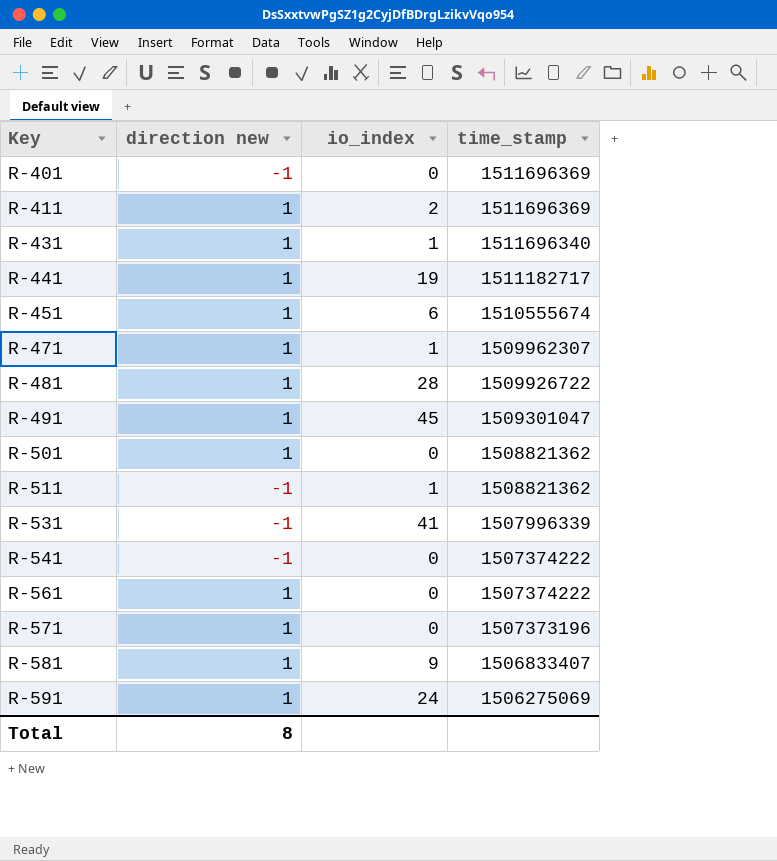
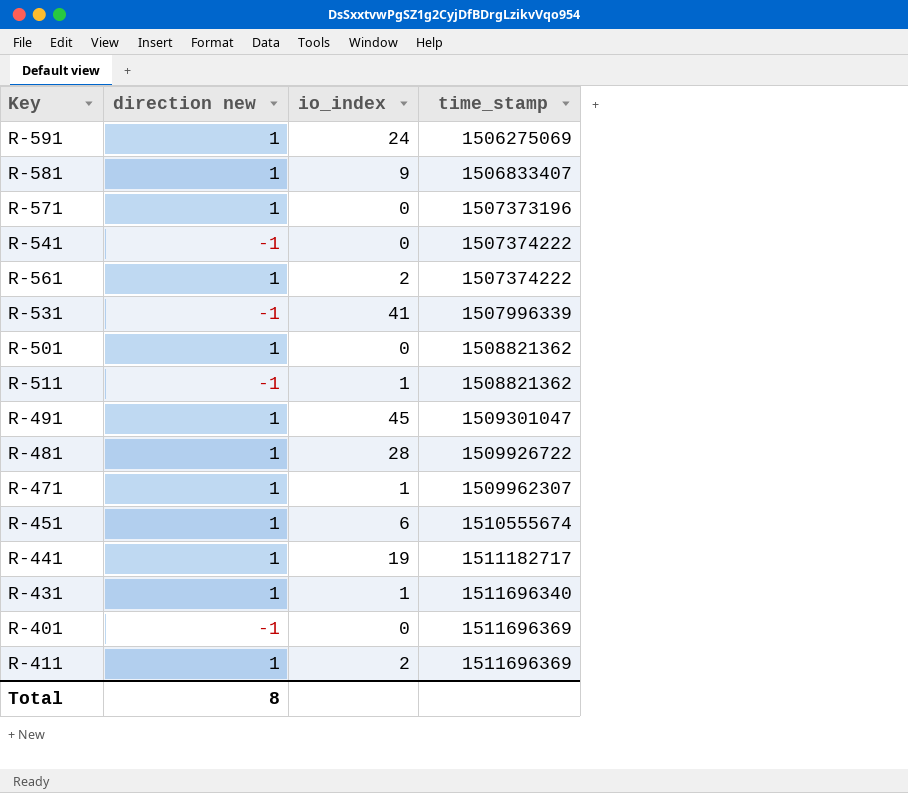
row order: Key ascending -> time_stamp ascending
R-561 | io_index: 0 -> 2

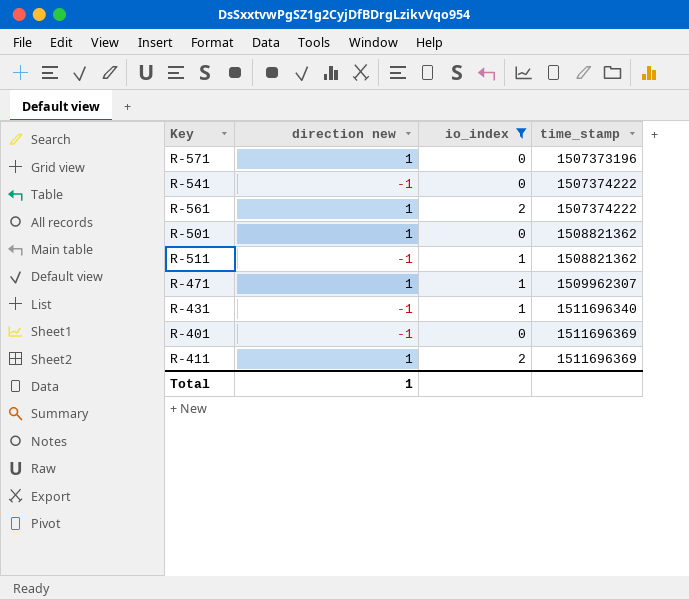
filter: none -> io_index <= 2
R-431 | direction new: 1 -> -1
Total | direction new: 8 -> 1

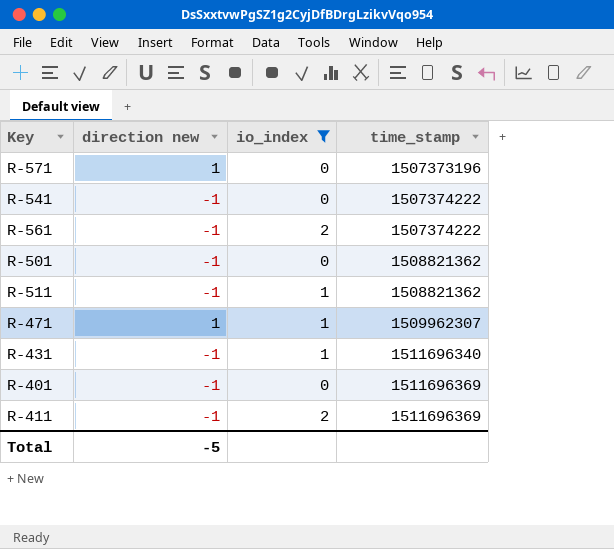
R-561 | direction new: 1 -> -1
R-501 | direction new: 1 -> -1
R-411 | direction new: 1 -> -1
Total | direction new: 1 -> -5

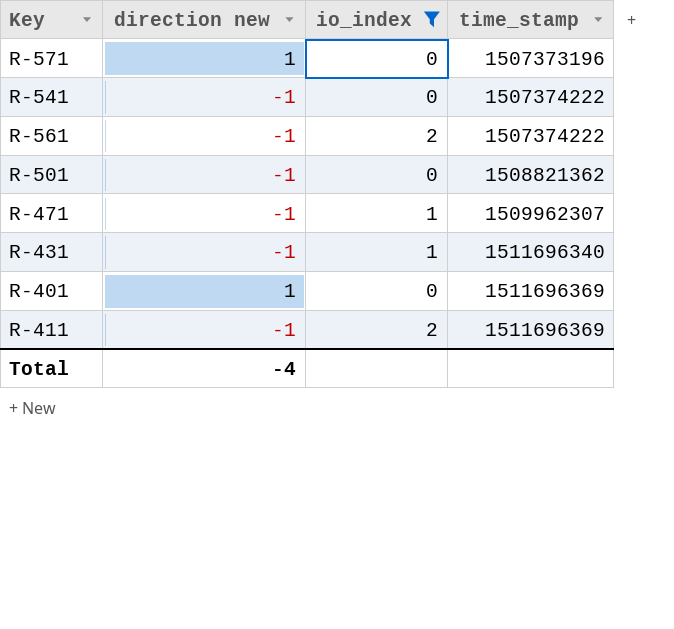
row R-511: -1 | 1 | 1508821362 -> none
R-471 | direction new: 1 -> -1
R-401 | direction new: -1 -> 1
Total | direction new: -5 -> -4

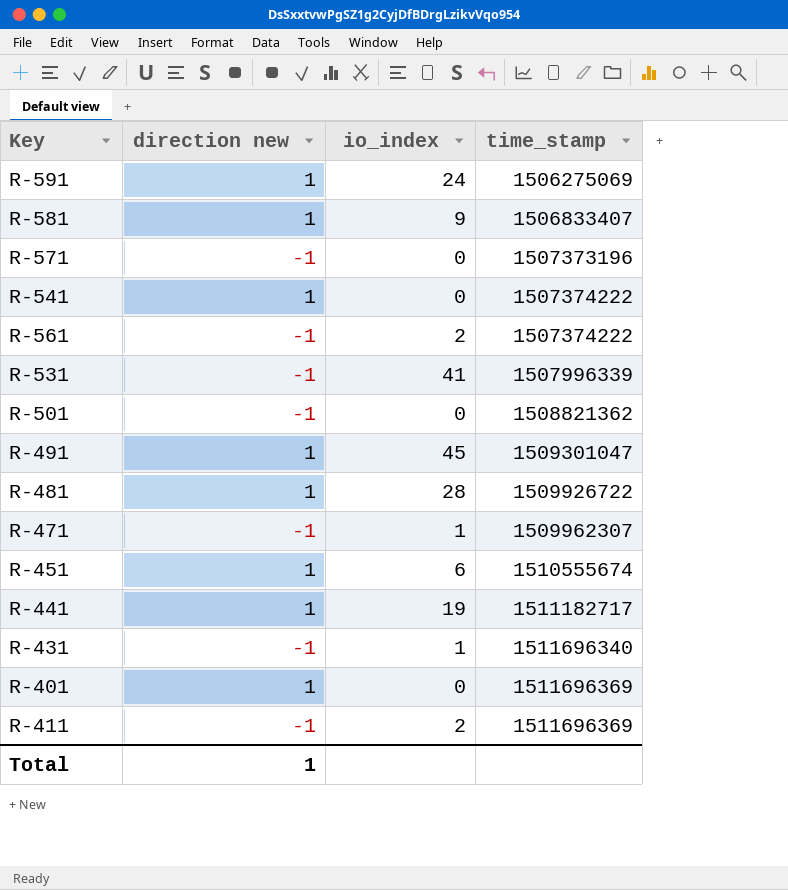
filter: io_index <= 2 -> none
R-571 | direction new: 1 -> -1
R-541 | direction new: -1 -> 1
Total | direction new: -4 -> 1

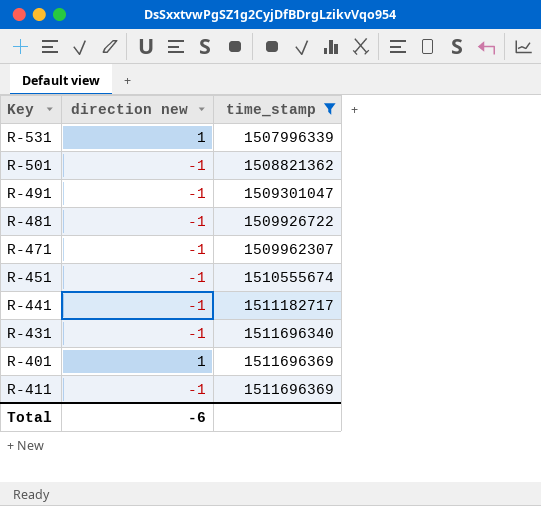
filter: none -> time_stamp >= 1507996339
column io_index | position: 3 -> none
R-531 | direction new: -1 -> 1
R-491 | direction new: 1 -> -1
R-481 | direction new: 1 -> -1
R-451 | direction new: 1 -> -1
R-441 | direction new: 1 -> -1
Total | direction new: 1 -> -6

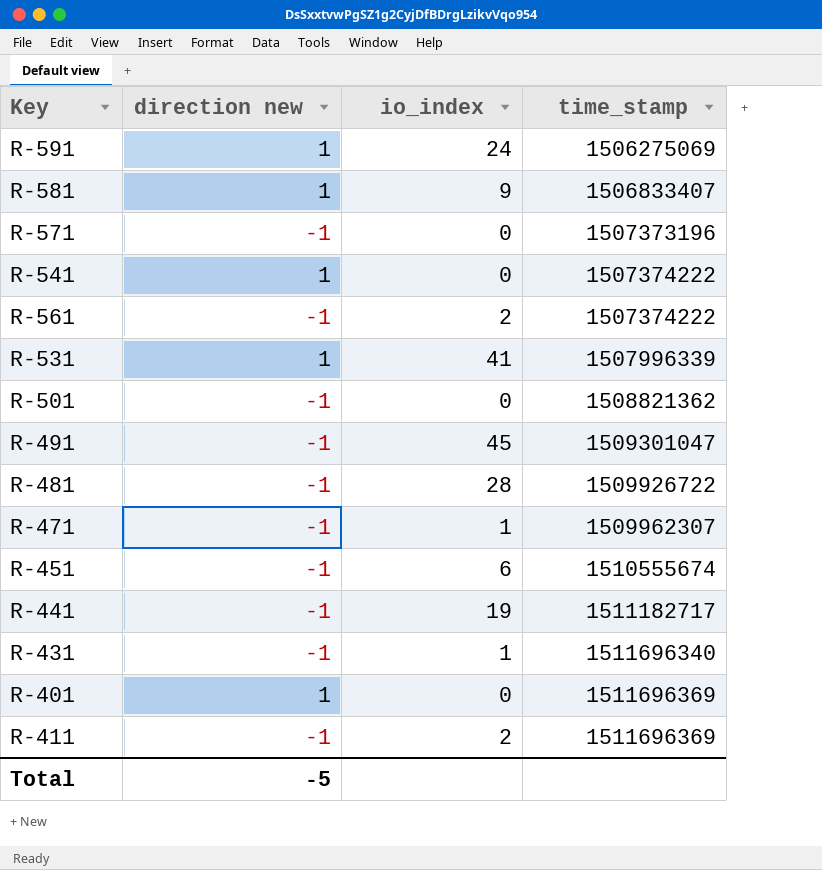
filter: time_stamp >= 1507996339 -> none
column io_index | position: none -> 3
Total | direction new: -6 -> -5

